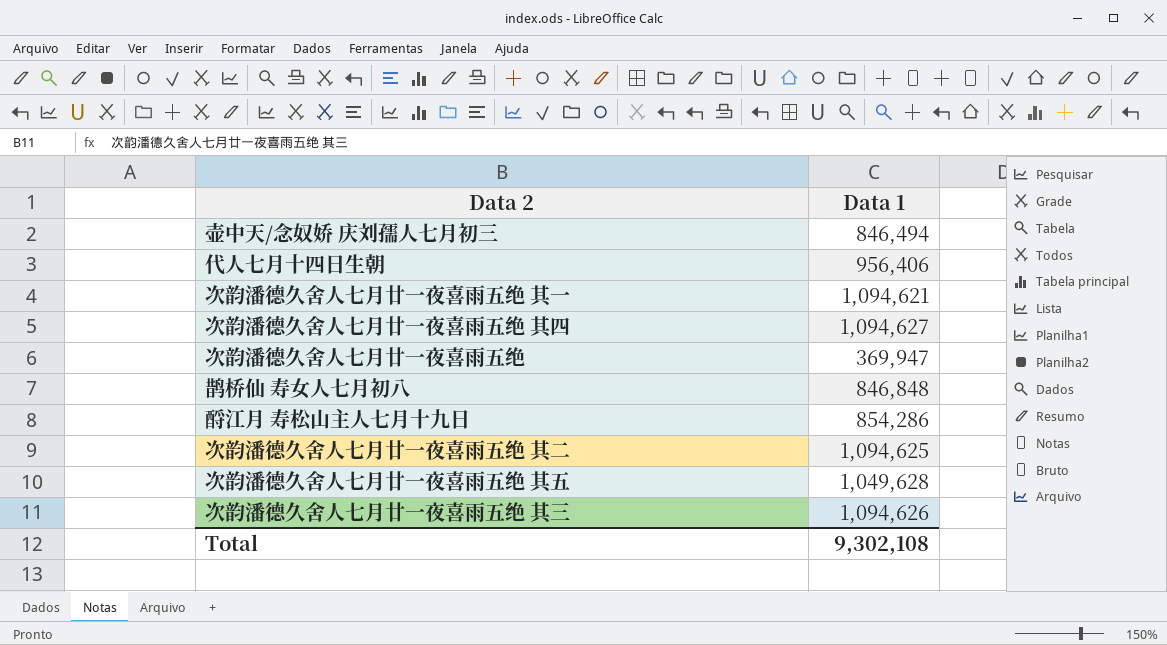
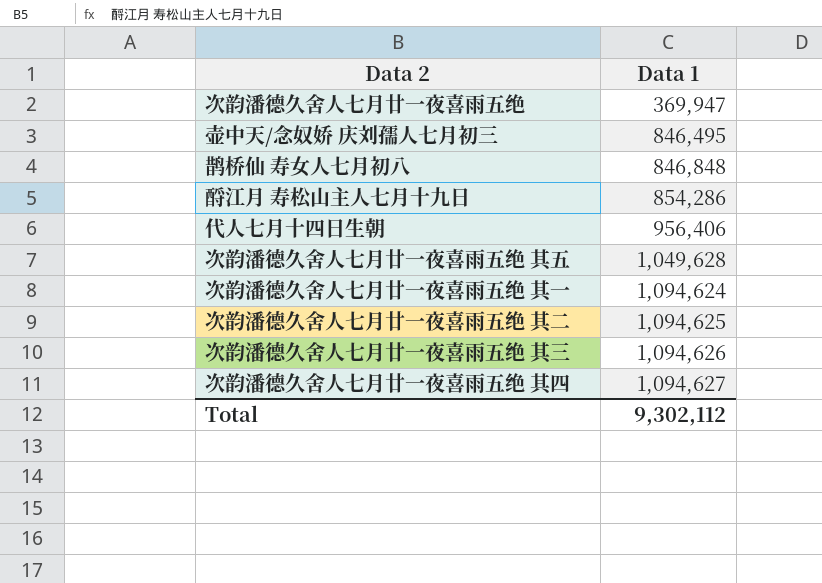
row order: none -> Data 1 ascending
壶中天/念奴娇 庆刘孺人七月初三 | Data 1: 846,494 -> 846,495
次韵潘德久舍人七月廿一夜喜雨五绝 其一 | Data 1: 1,094,621 -> 1,094,624
Total | Data 1: 9,302,108 -> 9,302,112

